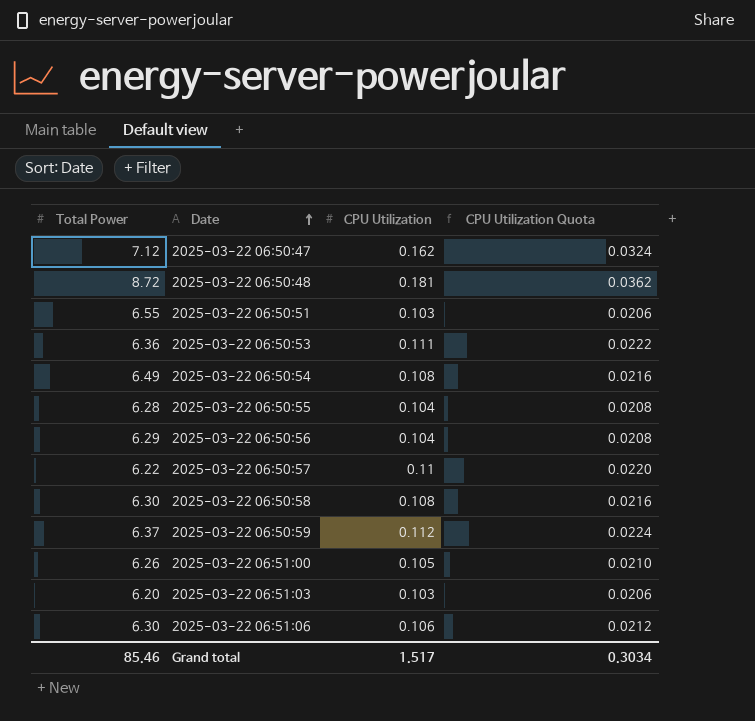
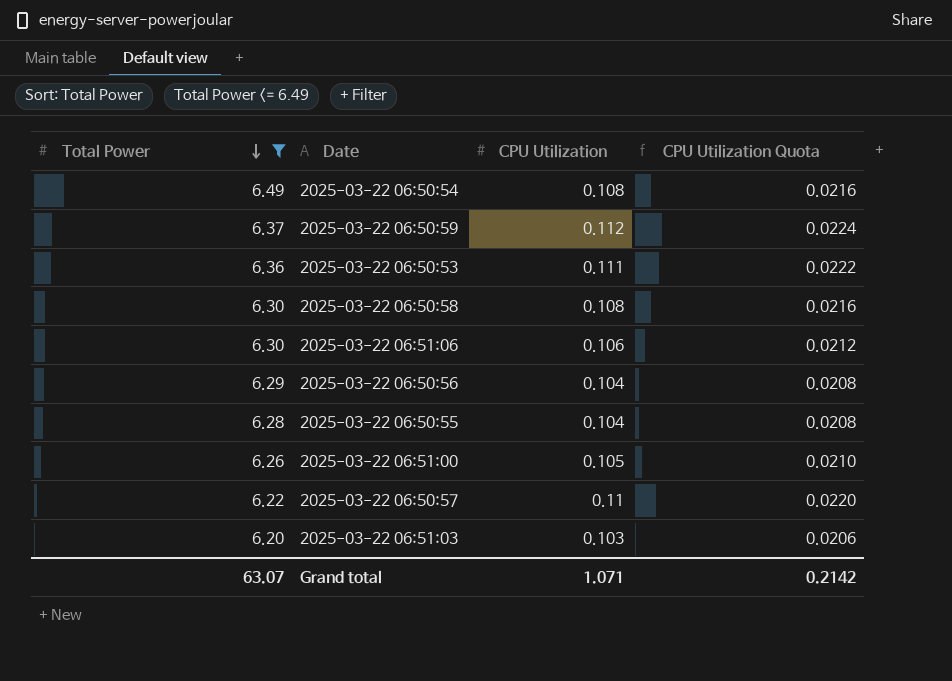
filter: none -> Total Power <= 6.49
row order: Date ascending -> Total Power descending
Grand total | Total Power: 85.46 -> 63.07
Grand total | CPU Utilization: 1.517 -> 1.071
Grand total | CPU Utilization Quota: 0.3034 -> 0.2142

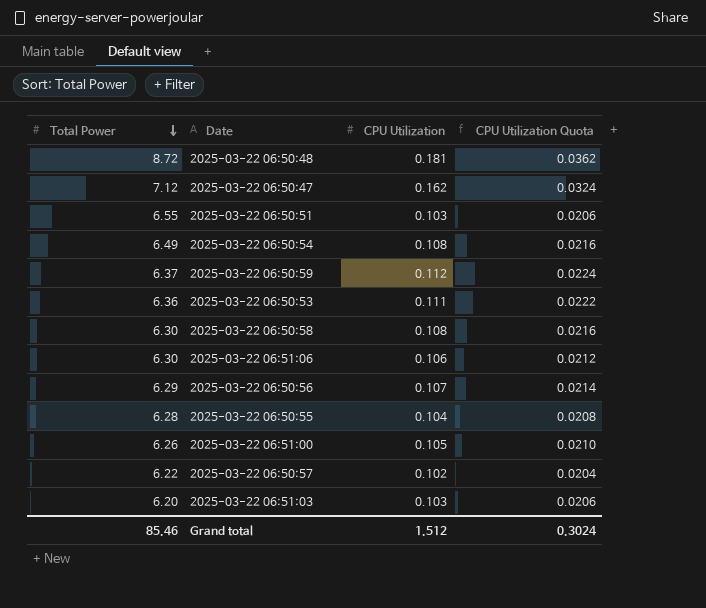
filter: Total Power <= 6.49 -> none
2025-03-22 06:50:56 | CPU Utilization: 0.104 -> 0.107
2025-03-22 06:50:56 | CPU Utilization Quota: 0.0208 -> 0.0214
2025-03-22 06:50:57 | CPU Utilization: 0.11 -> 0.102
2025-03-22 06:50:57 | CPU Utilization Quota: 0.0220 -> 0.0204
Grand total | Total Power: 63.07 -> 85.46
Grand total | CPU Utilization: 1.071 -> 1.512
Grand total | CPU Utilization Quota: 0.2142 -> 0.3024

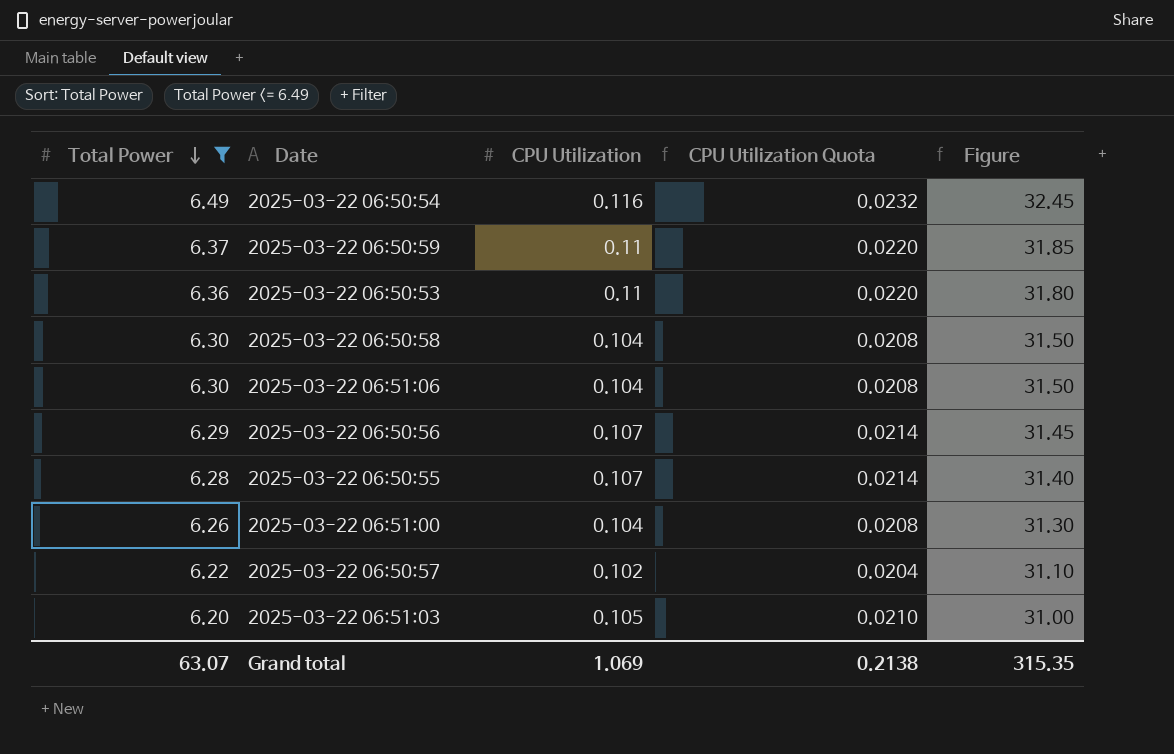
filter: none -> Total Power <= 6.49
column Figure | formula: none -> [Total Power] * 5
2025-03-22 06:50:54 | CPU Utilization: 0.108 -> 0.116
2025-03-22 06:50:54 | CPU Utilization Quota: 0.0216 -> 0.0232
2025-03-22 06:50:59 | CPU Utilization: 0.112 -> 0.11
2025-03-22 06:50:59 | CPU Utilization Quota: 0.0224 -> 0.0220
2025-03-22 06:50:53 | CPU Utilization: 0.111 -> 0.11
2025-03-22 06:50:53 | CPU Utilization Quota: 0.0222 -> 0.0220
2025-03-22 06:50:58 | CPU Utilization: 0.108 -> 0.104
2025-03-22 06:50:58 | CPU Utilization Quota: 0.0216 -> 0.0208
2025-03-22 06:51:06 | CPU Utilization: 0.106 -> 0.104
2025-03-22 06:51:06 | CPU Utilization Quota: 0.0212 -> 0.0208
2025-03-22 06:50:55 | CPU Utilization: 0.104 -> 0.107
2025-03-22 06:50:55 | CPU Utilization Quota: 0.0208 -> 0.0214
2025-03-22 06:51:00 | CPU Utilization: 0.105 -> 0.104
2025-03-22 06:51:00 | CPU Utilization Quota: 0.0210 -> 0.0208
2025-03-22 06:51:03 | CPU Utilization: 0.103 -> 0.105
2025-03-22 06:51:03 | CPU Utilization Quota: 0.0206 -> 0.0210
Grand total | Total Power: 85.46 -> 63.07
Grand total | CPU Utilization: 1.512 -> 1.069
Grand total | CPU Utilization Quota: 0.3024 -> 0.2138

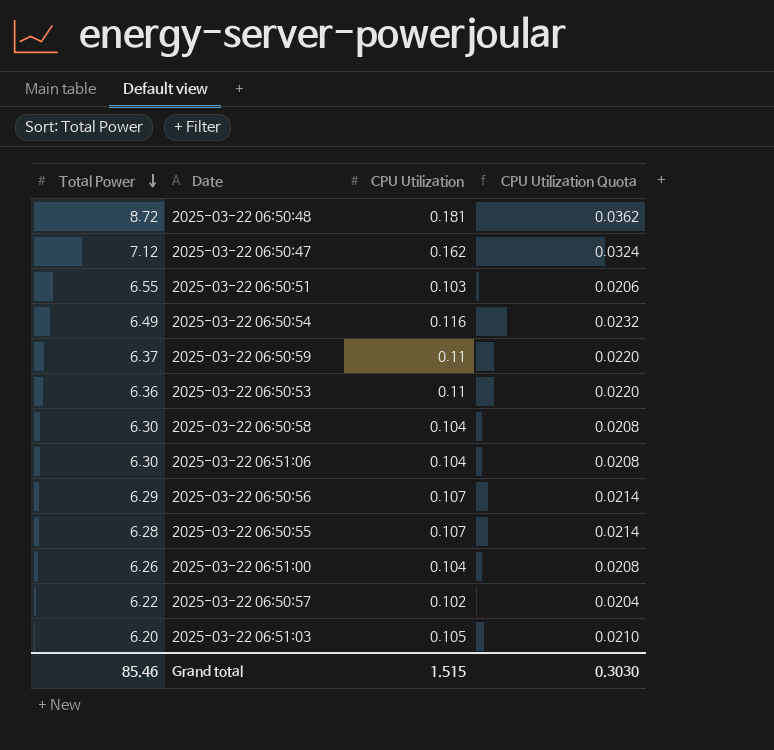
filter: Total Power <= 6.49 -> none
column Figure | formula: [Total Power] * 5 -> none
Grand total | Total Power: 63.07 -> 85.46
Grand total | CPU Utilization: 1.069 -> 1.515
Grand total | CPU Utilization Quota: 0.2138 -> 0.3030

